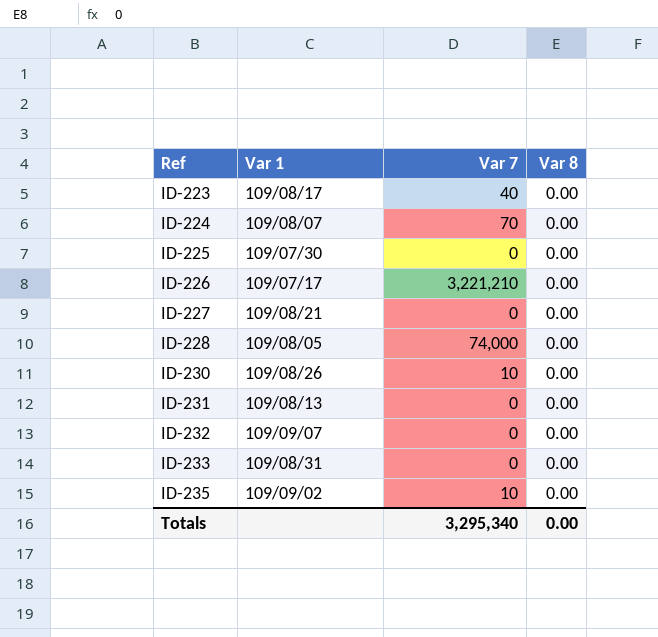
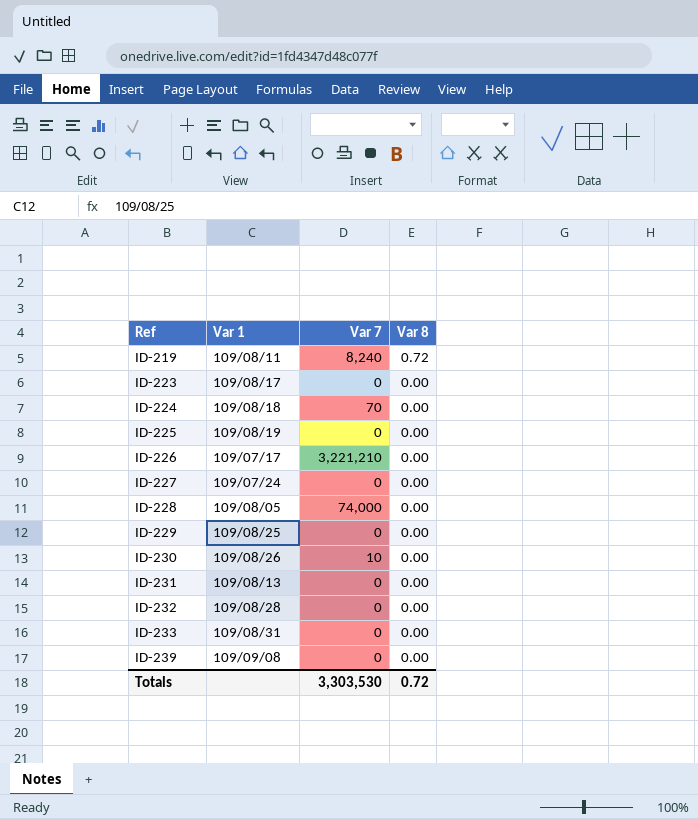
row ID-235: 109/09/02 | 10 | 0.00 -> none
row ID-219: none -> 109/08/11 | 8,240 | 0.72
ID-223 | Var 7: 40 -> 0
ID-224 | Var 1: 109/08/07 -> 109/08/18
ID-225 | Var 1: 109/07/30 -> 109/08/19
ID-227 | Var 1: 109/08/21 -> 109/07/24
row ID-229: none -> 109/08/25 | 0 | 0.00
ID-232 | Var 1: 109/09/07 -> 109/08/28
row ID-239: none -> 109/09/08 | 0 | 0.00
Totals | Var 7: 3,295,340 -> 3,303,530
Totals | Var 8: 0.00 -> 0.72

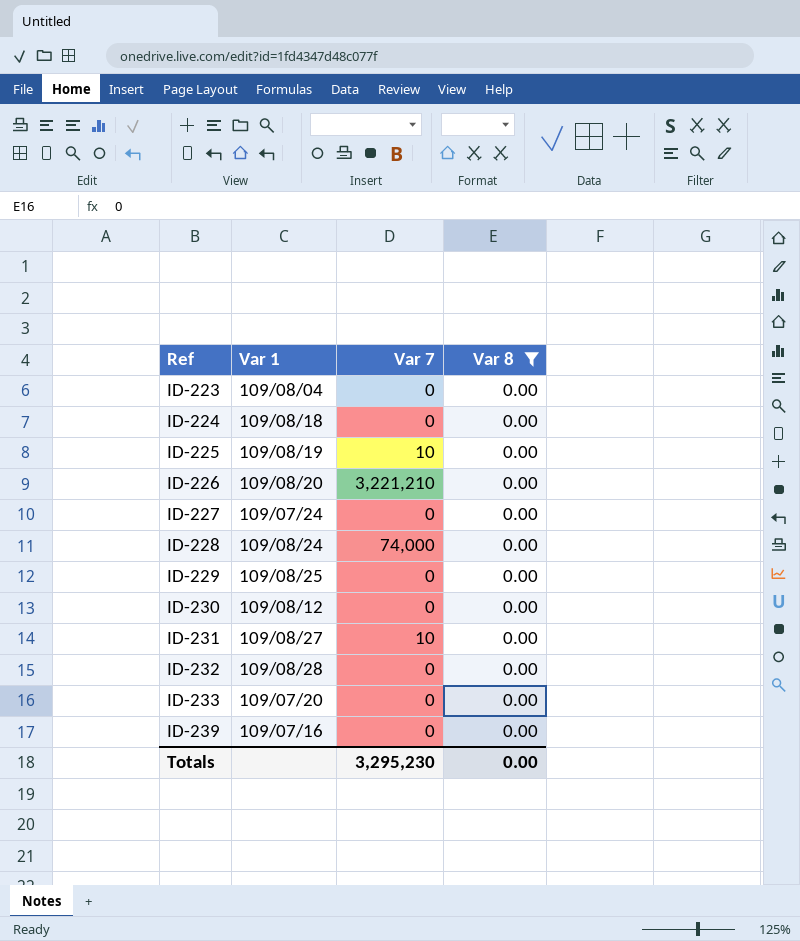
filter: none -> Var 8 = 0.00
ID-223 | Var 1: 109/08/17 -> 109/08/04
ID-224 | Var 7: 70 -> 0
ID-225 | Var 7: 0 -> 10
ID-226 | Var 1: 109/07/17 -> 109/08/20
ID-228 | Var 1: 109/08/05 -> 109/08/24
ID-230 | Var 1: 109/08/26 -> 109/08/12
ID-230 | Var 7: 10 -> 0
ID-231 | Var 1: 109/08/13 -> 109/08/27
ID-231 | Var 7: 0 -> 10
ID-233 | Var 1: 109/08/31 -> 109/07/20
ID-239 | Var 1: 109/09/08 -> 109/07/16
Totals | Var 7: 3,303,530 -> 3,295,230
Totals | Var 8: 0.72 -> 0.00

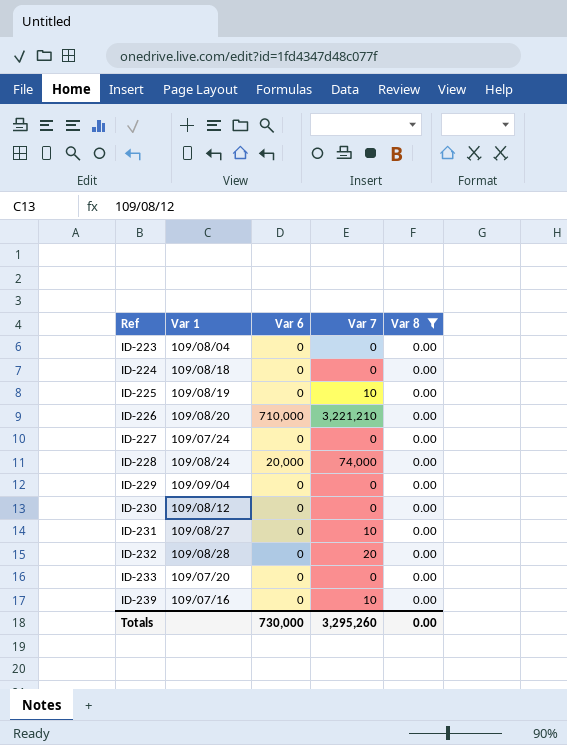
column Var 6 | position: none -> 3
ID-229 | Var 1: 109/08/25 -> 109/09/04
ID-232 | Var 7: 0 -> 20
ID-239 | Var 7: 0 -> 10
Totals | Var 7: 3,295,230 -> 3,295,260

